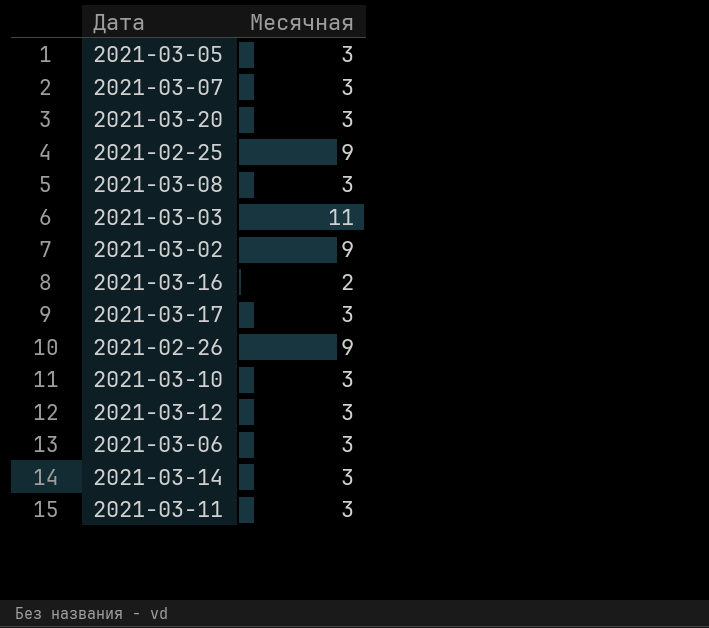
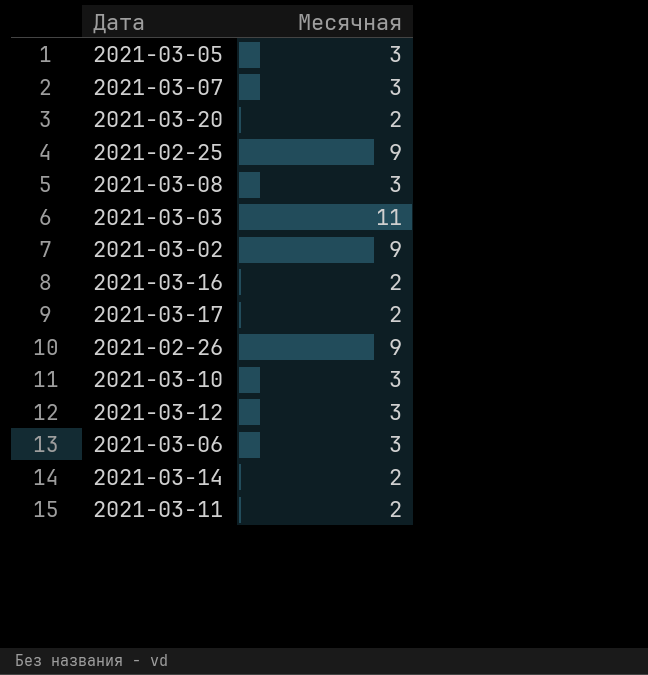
2021-03-20 | Месячная: 3 -> 2
2021-03-17 | Месячная: 3 -> 2
2021-03-14 | Месячная: 3 -> 2
2021-03-11 | Месячная: 3 -> 2

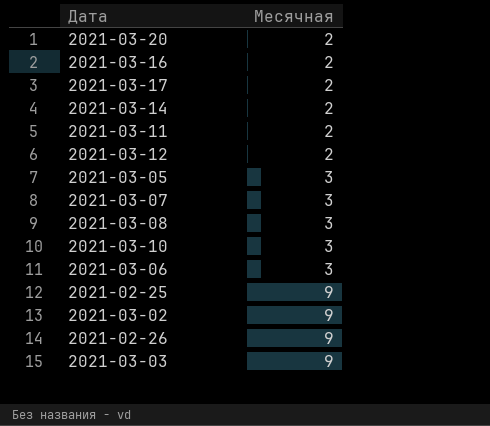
row order: none -> Месячная ascending
2021-03-12 | Месячная: 3 -> 2
2021-03-03 | Месячная: 11 -> 9

